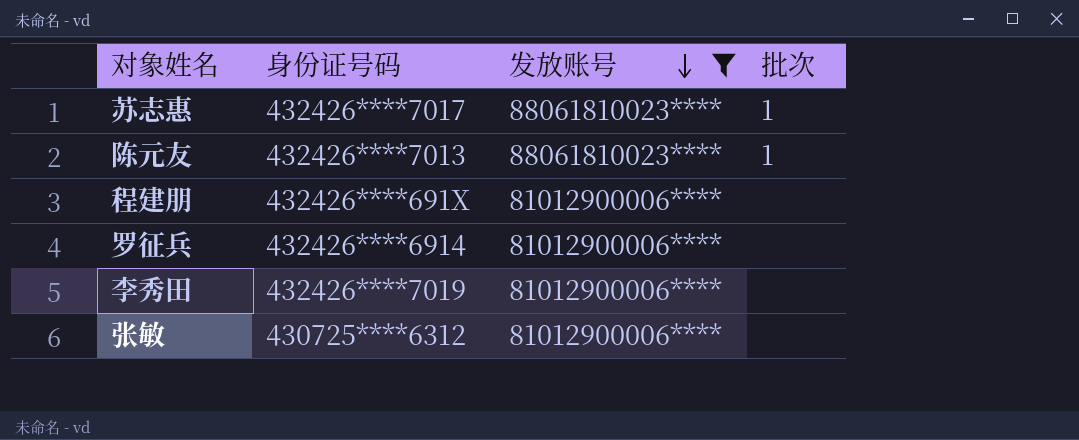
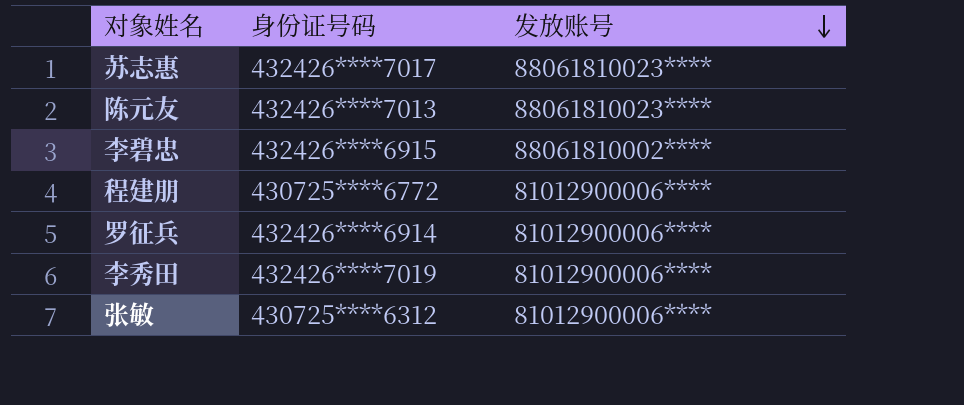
filter: 发放账号 != 88061810002**** -> none
column 批次 | position: 4 -> none
程建朋 | 身份证号码: 432426****691X -> 430725****6772

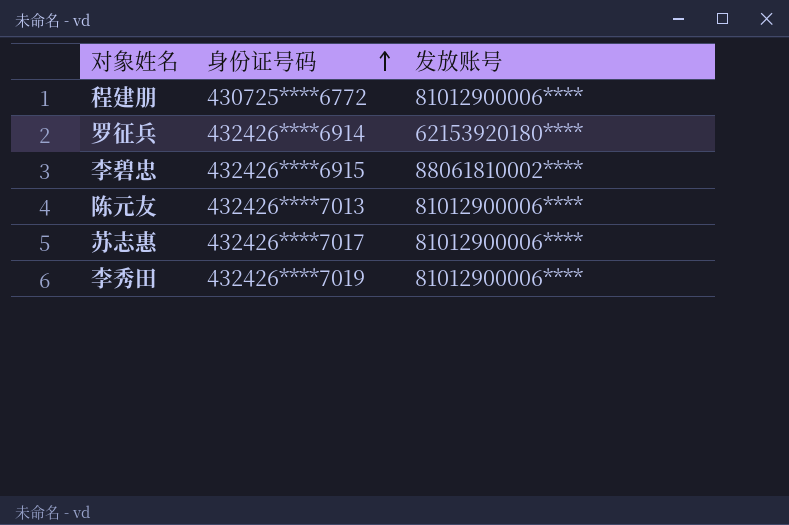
row order: 发放账号 descending -> 身份证号码 ascending
row 张敏: 430725****6312 | 81012900006**** -> none
罗征兵 | 发放账号: 81012900006**** -> 62153920180****
陈元友 | 发放账号: 88061810023**** -> 81012900006****
苏志惠 | 发放账号: 88061810023**** -> 81012900006****

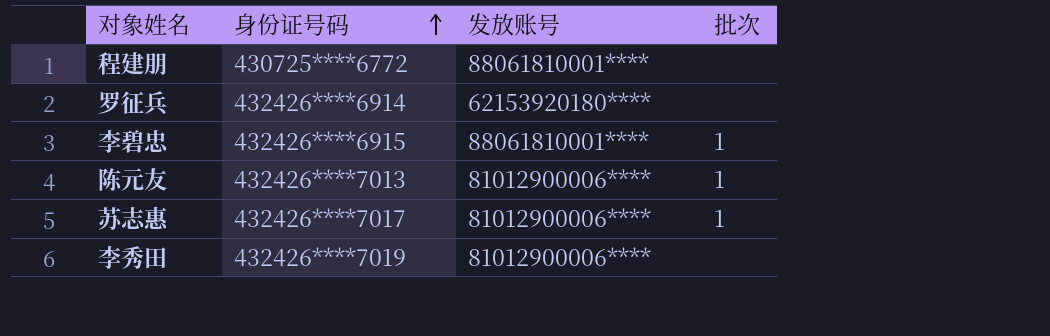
column 批次 | position: none -> 4
程建朋 | 发放账号: 81012900006**** -> 88061810001****
李碧忠 | 发放账号: 88061810002**** -> 88061810001****

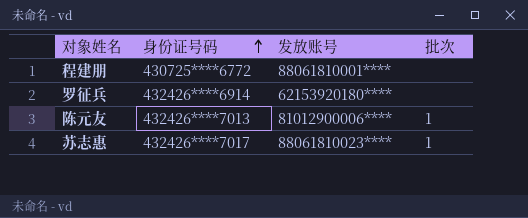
row 李碧忠: 432426****6915 | 88061810001**** | 1 -> none
row 李秀田: 432426****7019 | 81012900006**** | none -> none
苏志惠 | 发放账号: 81012900006**** -> 88061810023****

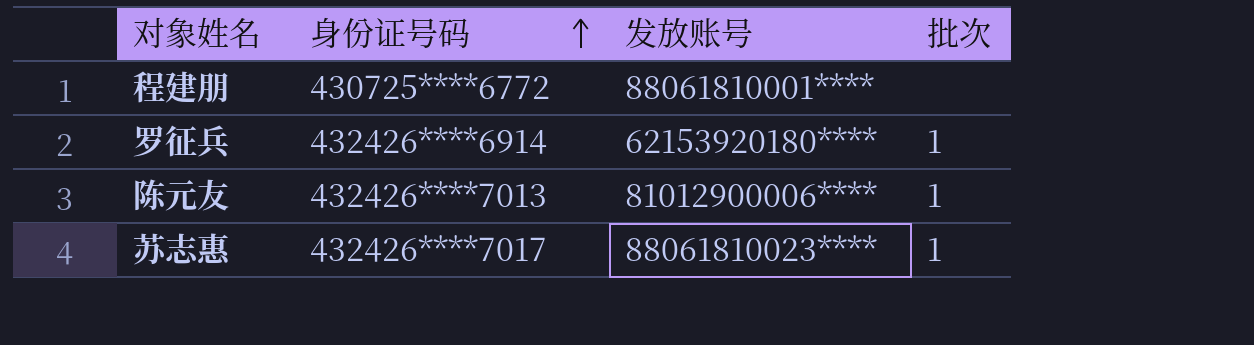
罗征兵 | 批次: none -> 1

